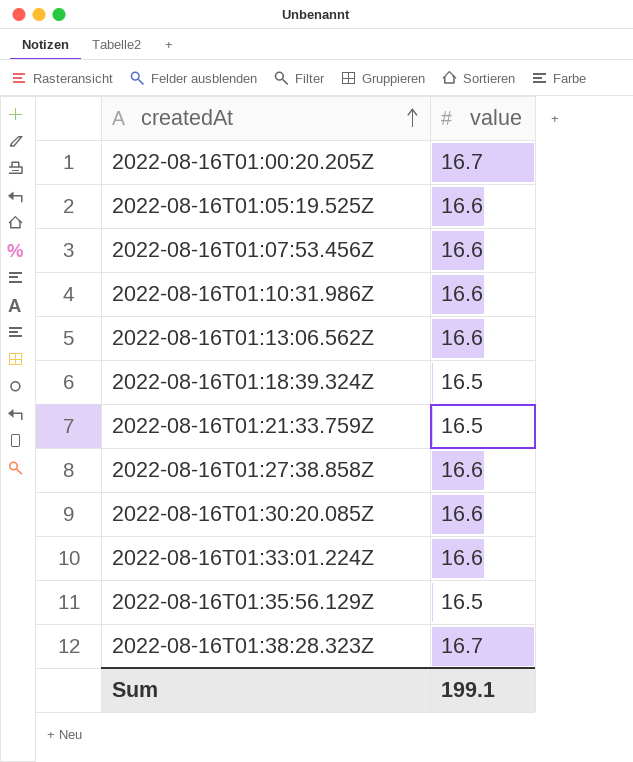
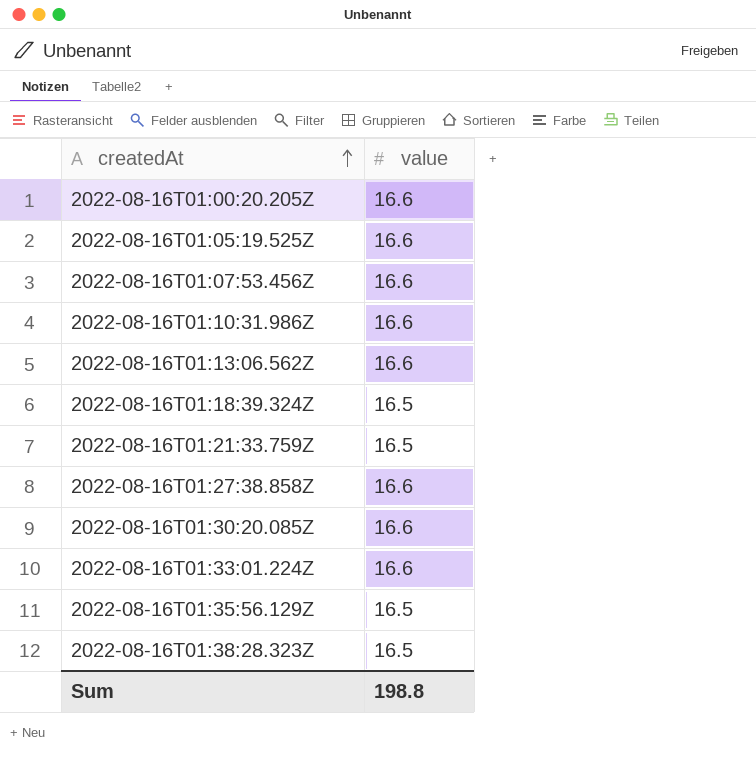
2022-08-16T01:00:20.205Z | value: 16.7 -> 16.6
2022-08-16T01:38:28.323Z | value: 16.7 -> 16.5
Sum | value: 199.1 -> 198.8

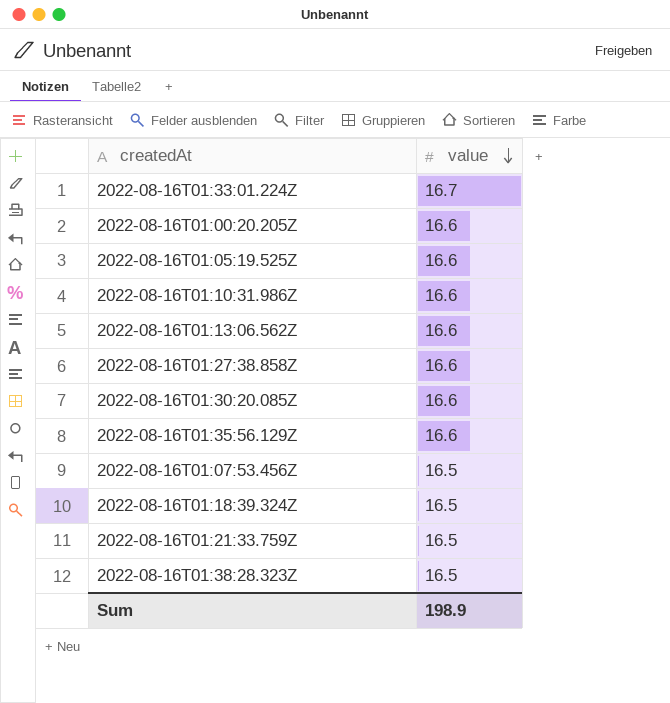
row order: createdAt ascending -> value descending
2022-08-16T01:33:01.224Z | value: 16.6 -> 16.7
2022-08-16T01:35:56.129Z | value: 16.5 -> 16.6
2022-08-16T01:07:53.456Z | value: 16.6 -> 16.5
Sum | value: 198.8 -> 198.9

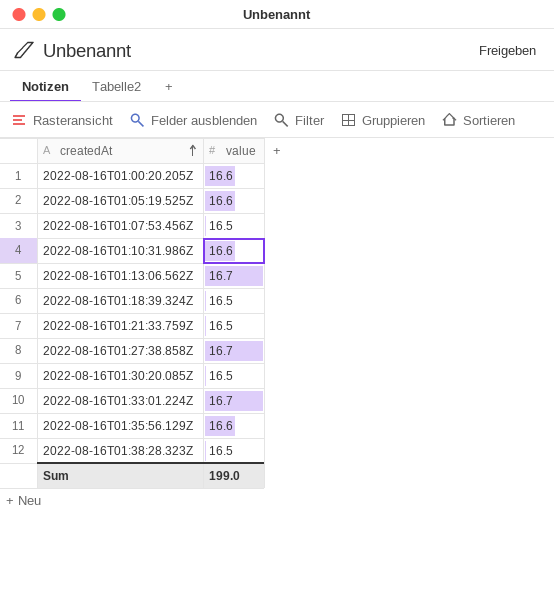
row order: value descending -> createdAt ascending
2022-08-16T01:13:06.562Z | value: 16.6 -> 16.7
2022-08-16T01:27:38.858Z | value: 16.6 -> 16.7
2022-08-16T01:30:20.085Z | value: 16.6 -> 16.5
Sum | value: 198.9 -> 199.0

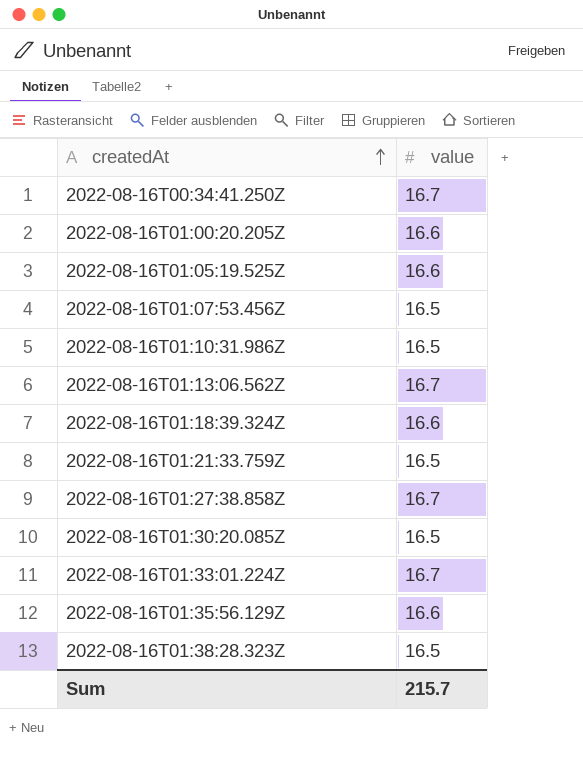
row 2022-08-16T00:34:41.250Z: none -> 16.7
2022-08-16T01:10:31.986Z | value: 16.6 -> 16.5
2022-08-16T01:18:39.324Z | value: 16.5 -> 16.6
Sum | value: 199.0 -> 215.7

